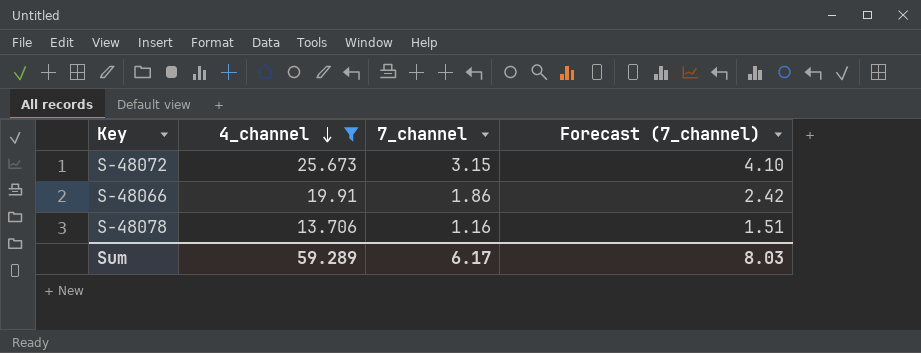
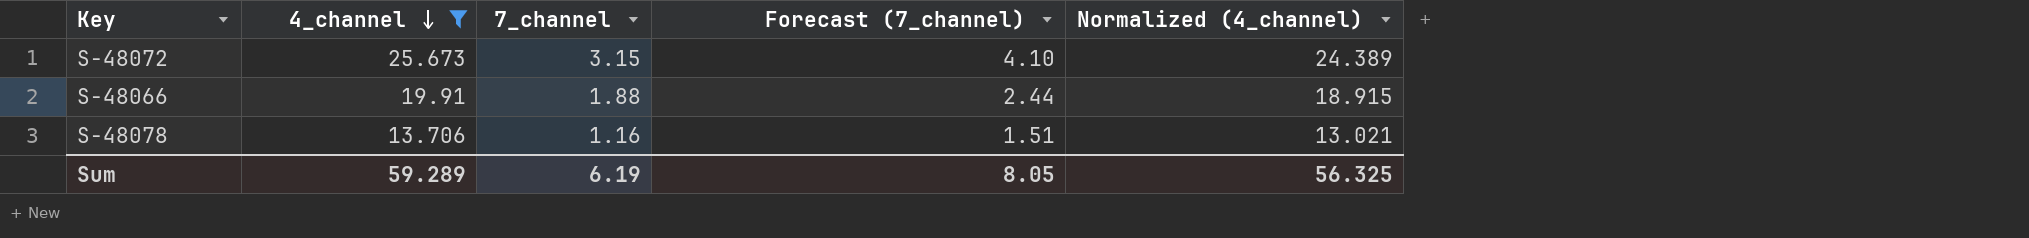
column Normalized (4_channel) | formula: none -> [4_channel] * 0.95
S-48066 | 7_channel: 1.86 -> 1.88
S-48066 | Forecast (7_channel): 2.42 -> 2.44
Sum | 7_channel: 6.17 -> 6.19
Sum | Forecast (7_channel): 8.03 -> 8.05

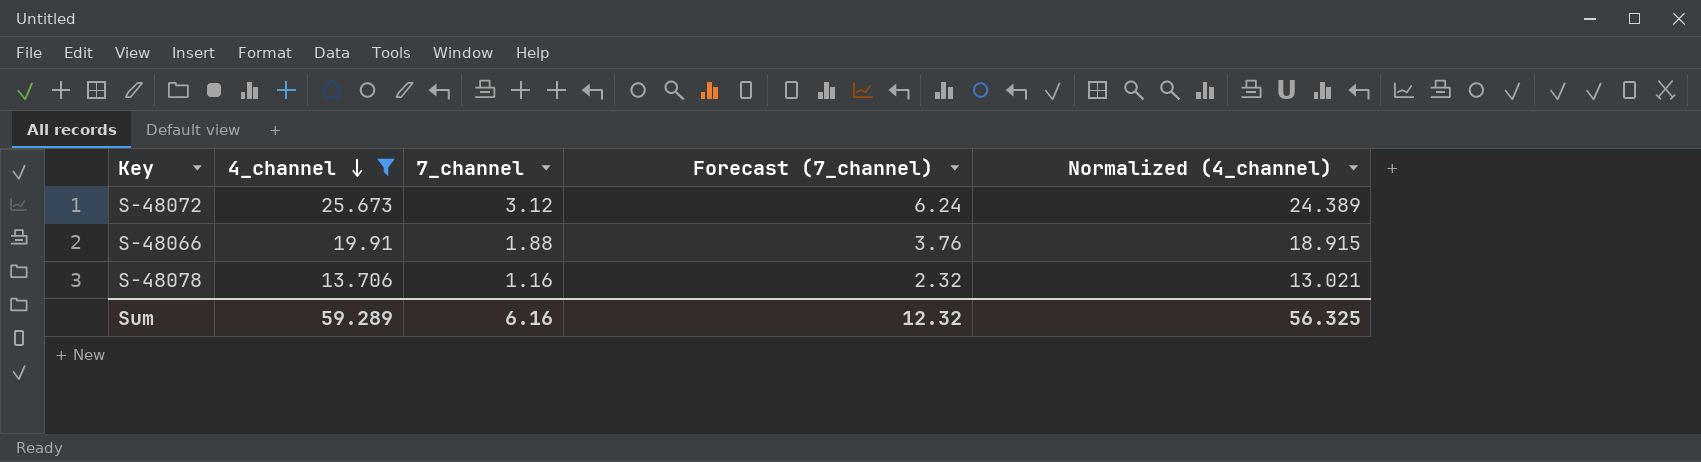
column Forecast (7_channel) | formula: [7_channel] * 1.3 -> [7_channel] * 2
S-48072 | 7_channel: 3.15 -> 3.12
Sum | 7_channel: 6.19 -> 6.16
Sum | Forecast (7_channel): 8.05 -> 12.32

